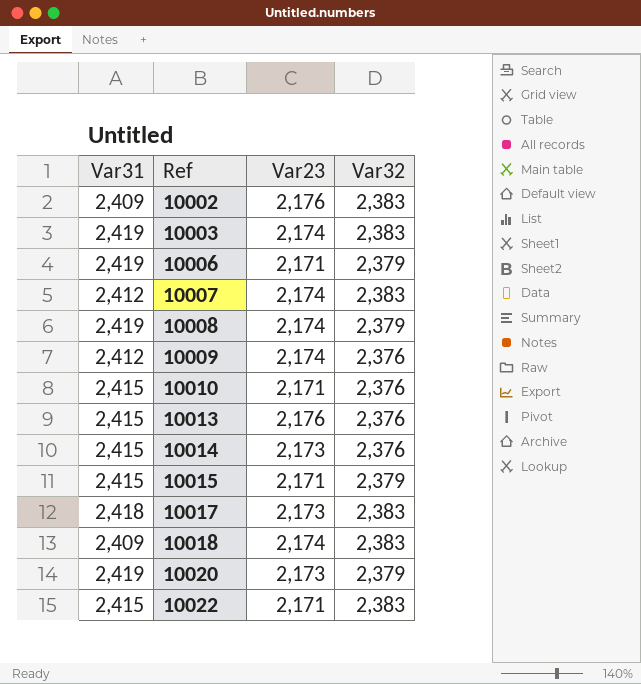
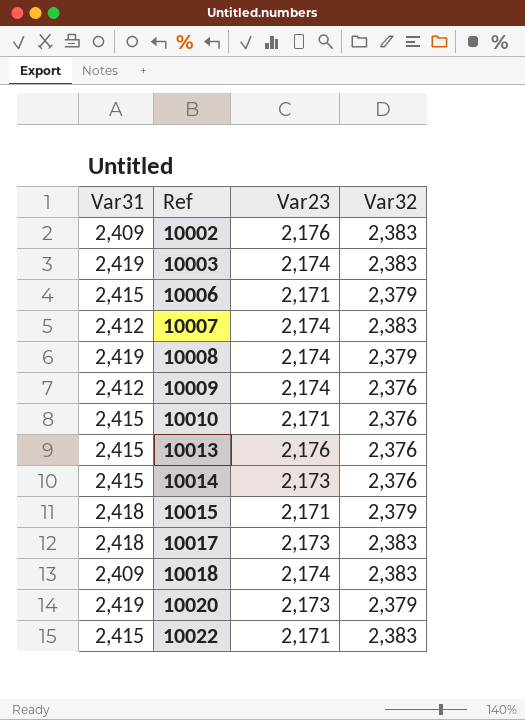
10006 | Var31: 2,419 -> 2,415
10015 | Var31: 2,415 -> 2,418

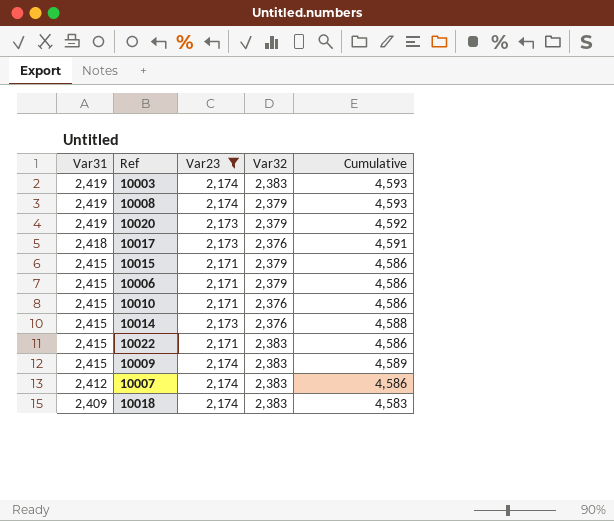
filter: none -> Var23 != 2,176
row order: Ref ascending -> Var31 descending
column Cumulative | formula: none -> [Var31] + [Var23]
10017 | Var32: 2,383 -> 2,376
10015 | Var31: 2,418 -> 2,415
10009 | Var31: 2,412 -> 2,415
10009 | Var32: 2,376 -> 2,383

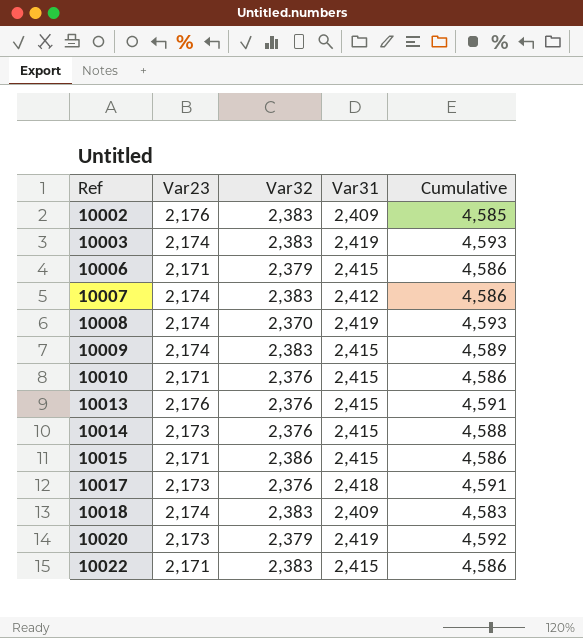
filter: Var23 != 2,176 -> none
row order: Var31 descending -> Ref ascending
column Var31 | position: 1 -> 4
10008 | Var32: 2,379 -> 2,370
10015 | Var32: 2,379 -> 2,386

